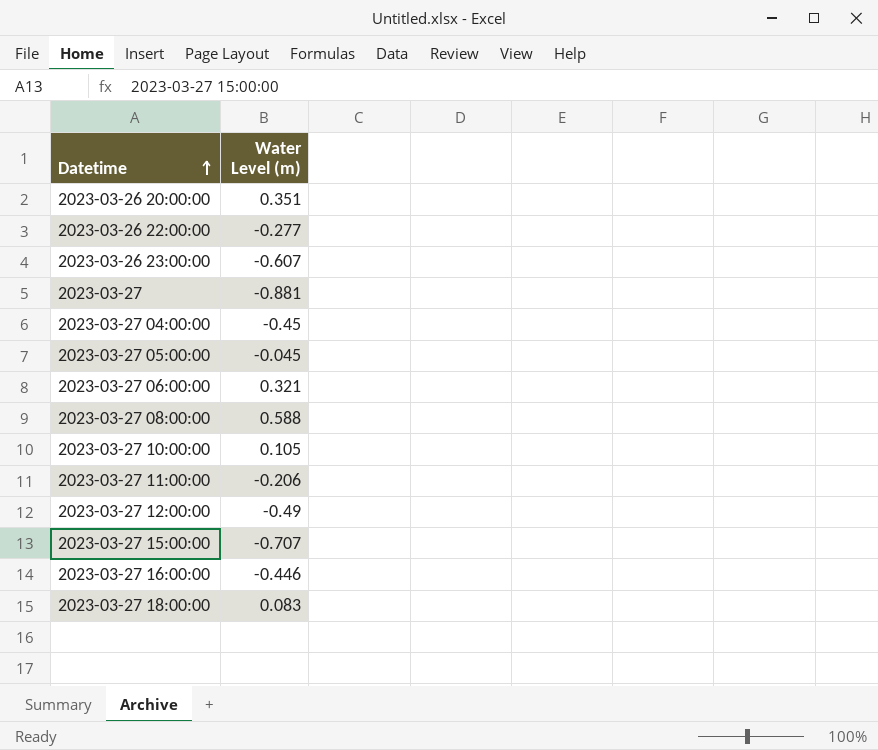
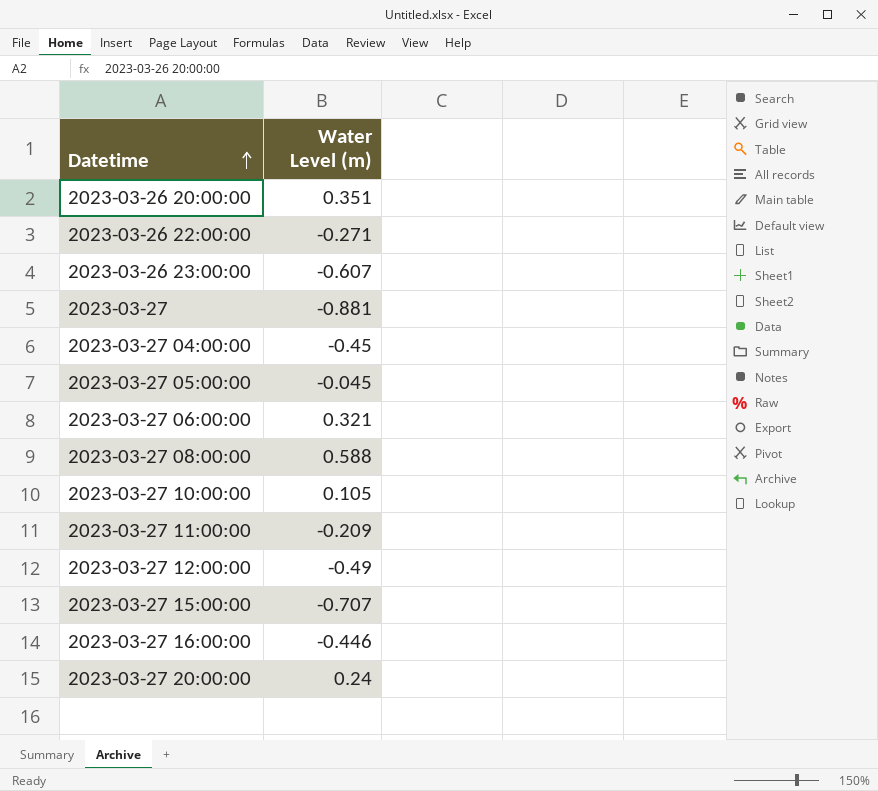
row 2023-03-27 18:00:00: 0.083 -> none
2023-03-26 22:00:00 | Water Level (m): -0.277 -> -0.271
2023-03-27 11:00:00 | Water Level (m): -0.206 -> -0.209
row 2023-03-27 20:00:00: none -> 0.24

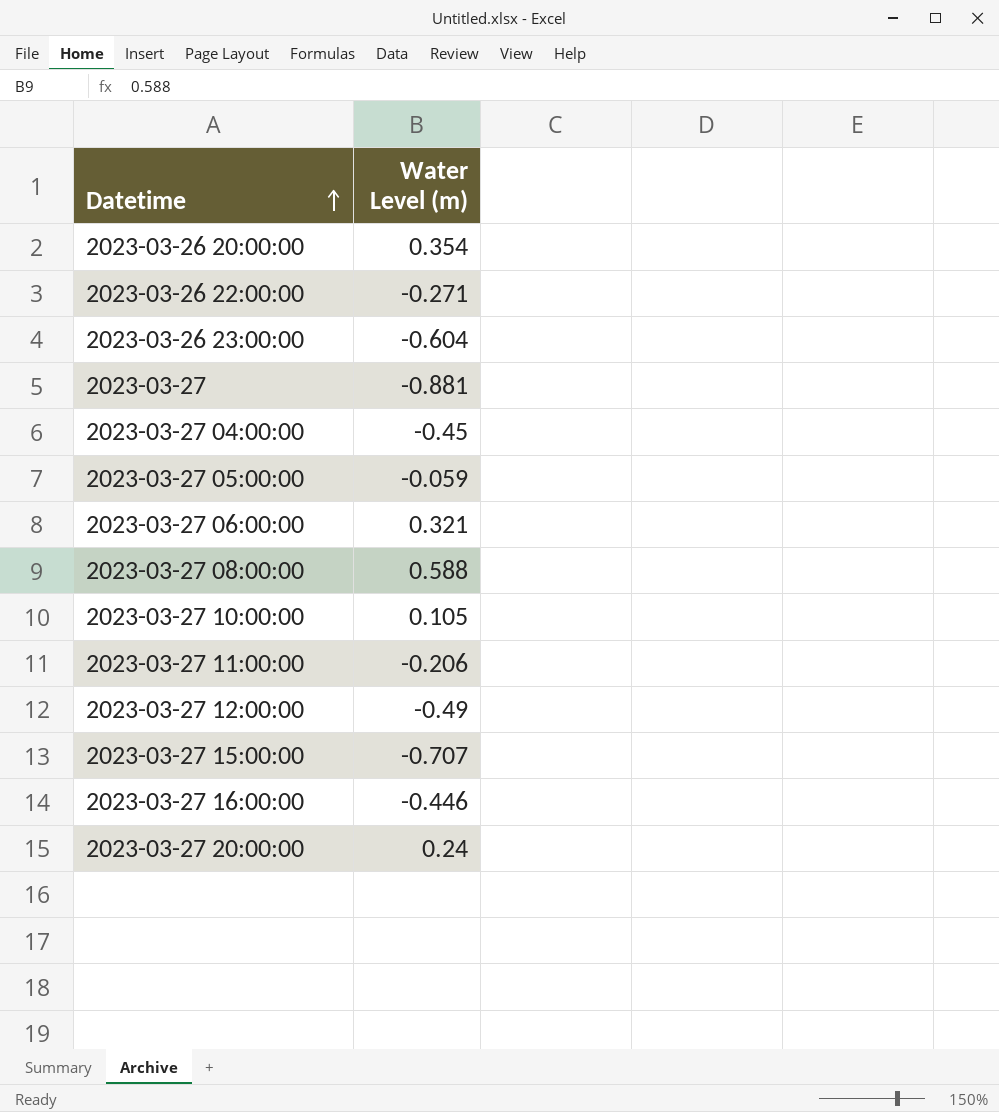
2023-03-26 20:00:00 | Water Level (m): 0.351 -> 0.354
2023-03-26 23:00:00 | Water Level (m): -0.607 -> -0.604
2023-03-27 05:00:00 | Water Level (m): -0.045 -> -0.059
2023-03-27 11:00:00 | Water Level (m): -0.209 -> -0.206

